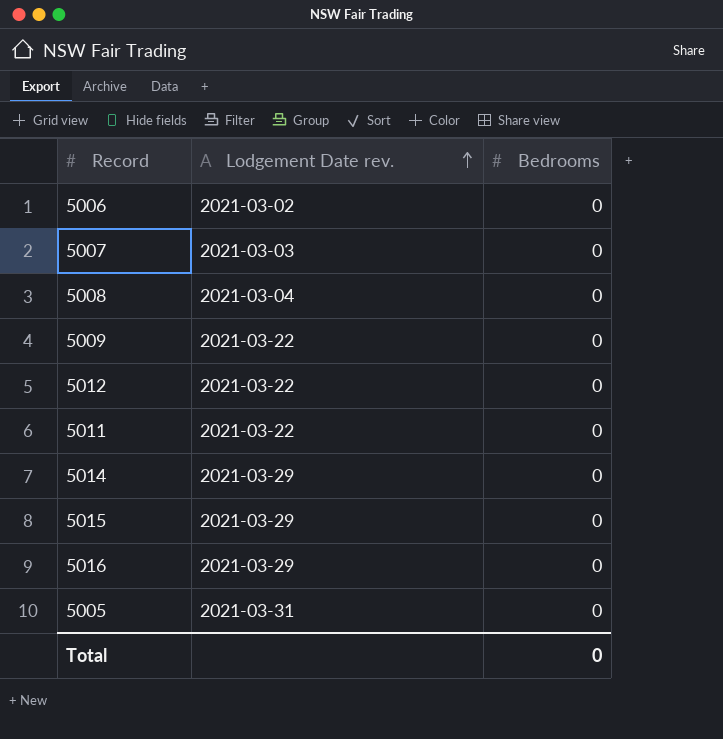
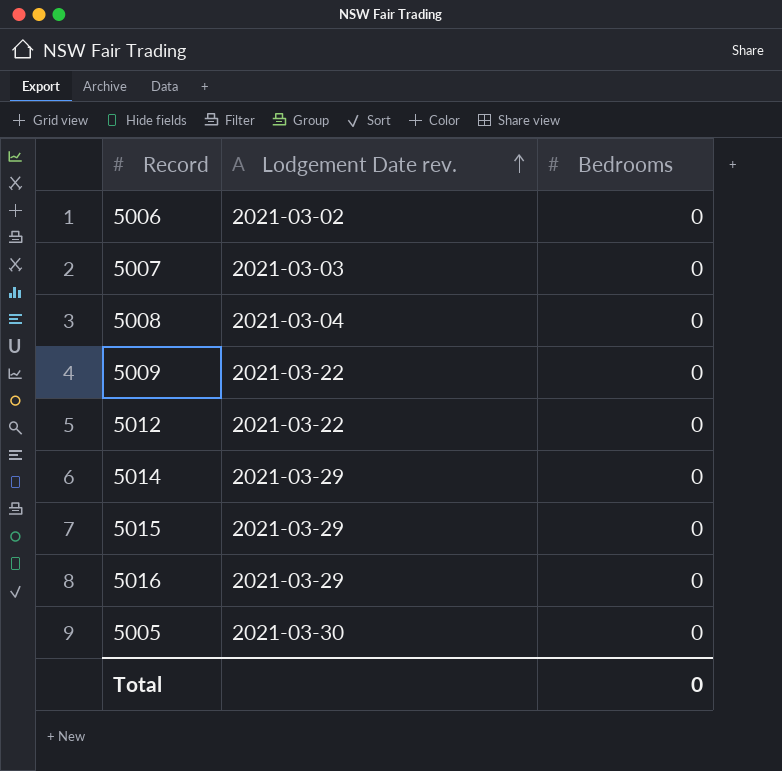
row 5011: 2021-03-22 | 0 -> none
5005 | Lodgement Date rev.: 2021-03-31 -> 2021-03-30

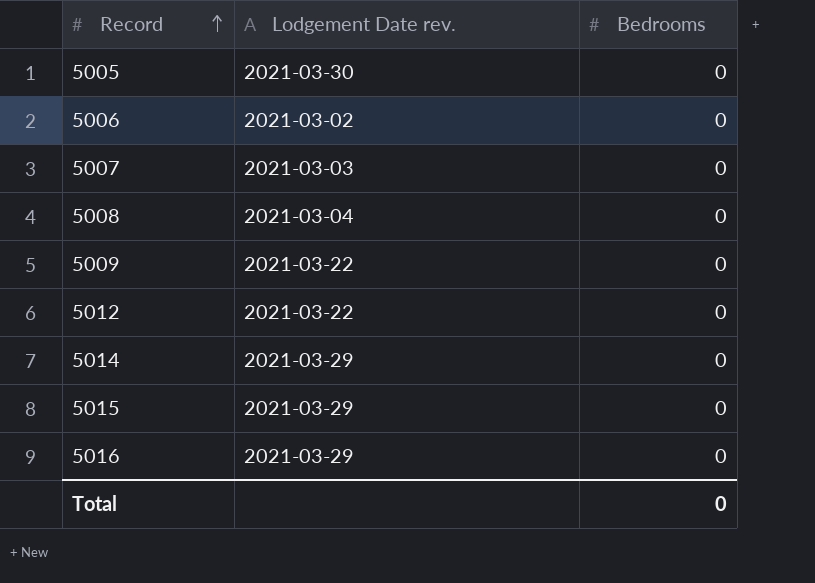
row order: Lodgement Date rev. ascending -> Record ascending

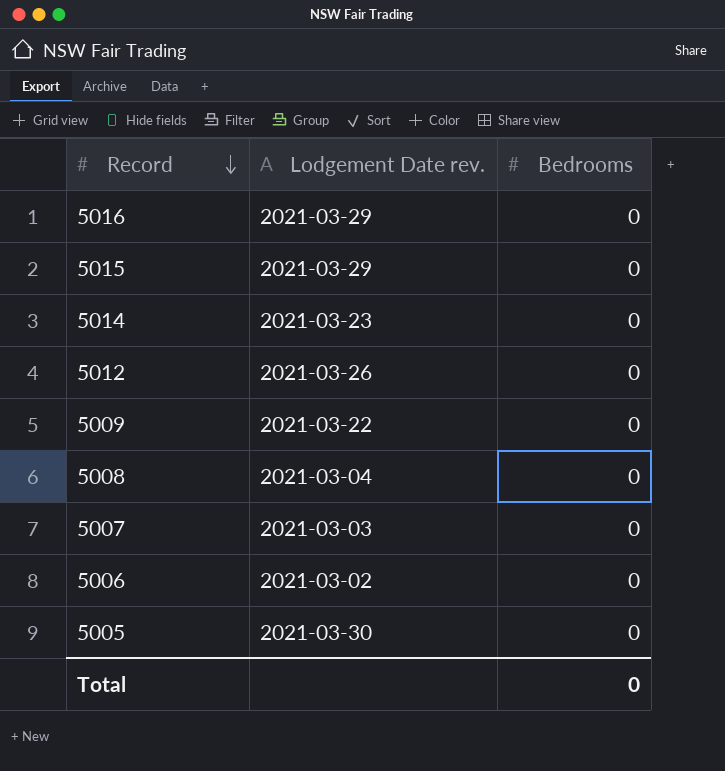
row order: Record ascending -> Record descending
5014 | Lodgement Date rev.: 2021-03-29 -> 2021-03-23
5012 | Lodgement Date rev.: 2021-03-22 -> 2021-03-26

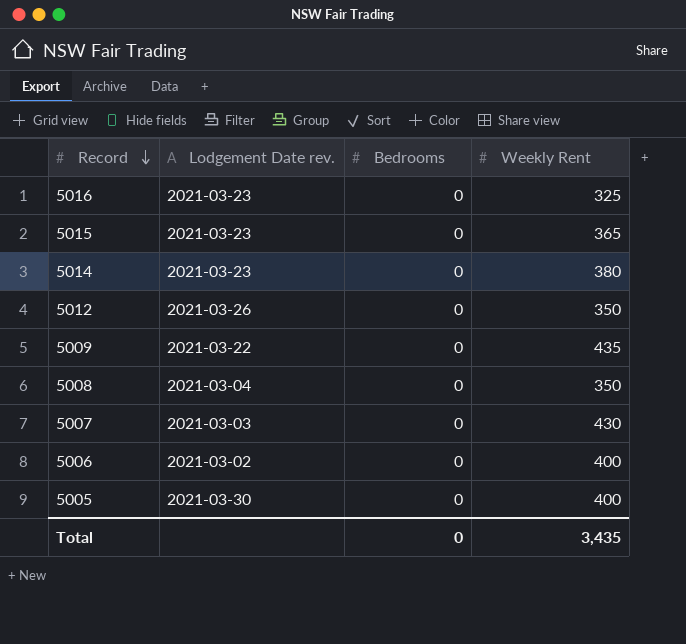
column Weekly Rent | position: none -> 4
5016 | Lodgement Date rev.: 2021-03-29 -> 2021-03-23
5015 | Lodgement Date rev.: 2021-03-29 -> 2021-03-23

